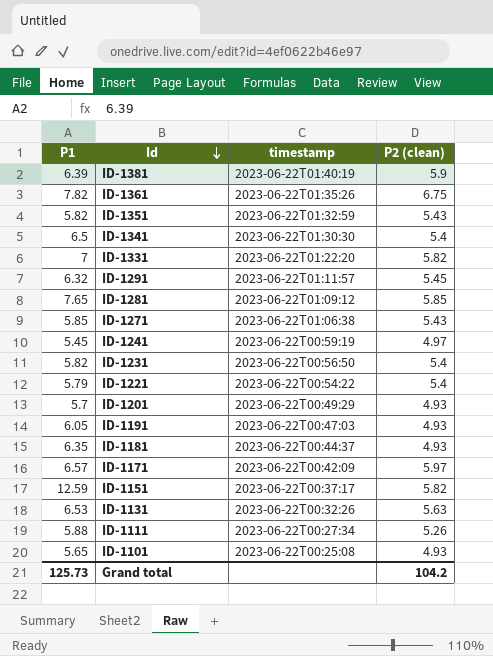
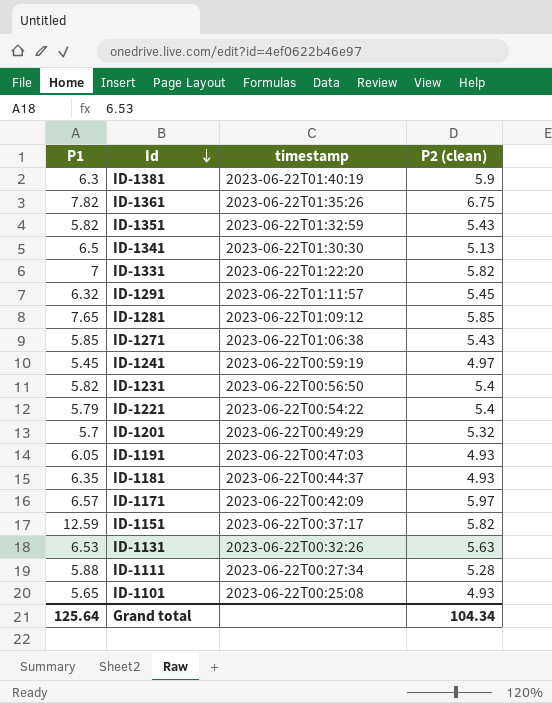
ID-1381 | P1: 6.39 -> 6.3
ID-1341 | P2 (clean): 5.4 -> 5.13
ID-1201 | P2 (clean): 4.93 -> 5.32
ID-1111 | P2 (clean): 5.26 -> 5.28
Grand total | P1: 125.73 -> 125.64
Grand total | P2 (clean): 104.2 -> 104.34

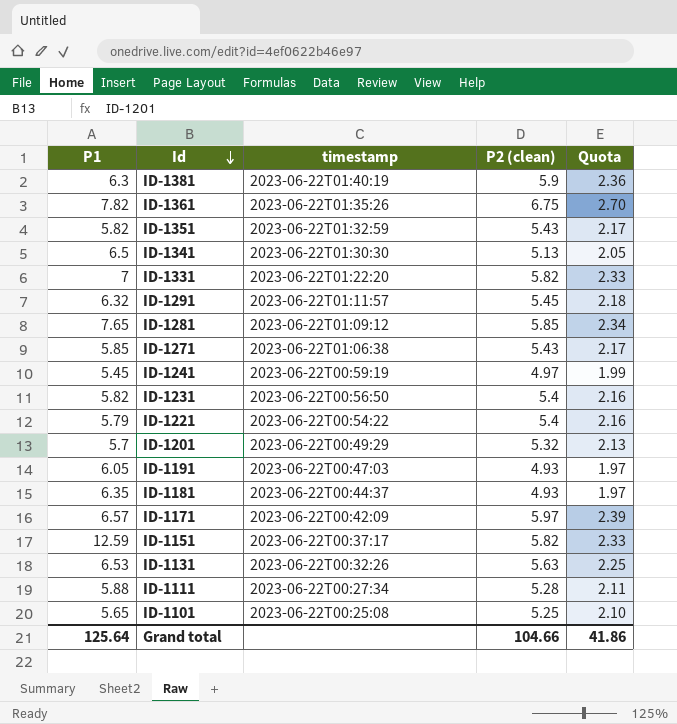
column Quota | formula: none -> [P2 (clean)] * 0.4
ID-1101 | P2 (clean): 4.93 -> 5.25
Grand total | P2 (clean): 104.34 -> 104.66

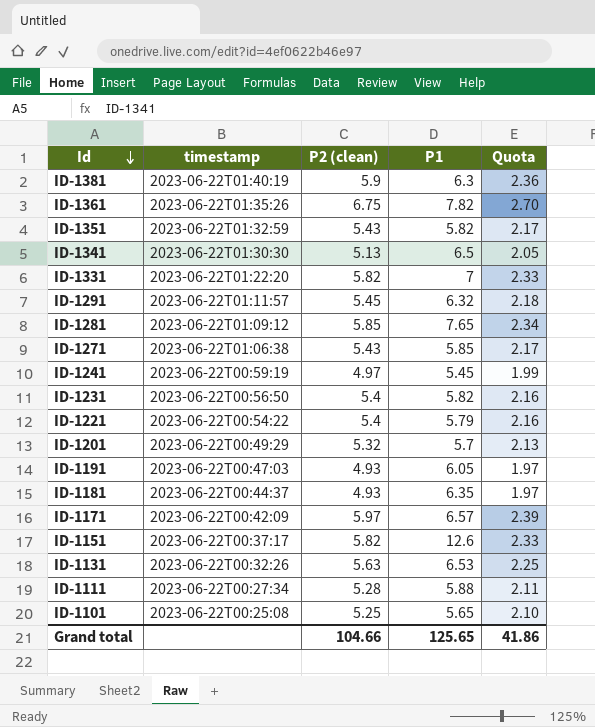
column P1 | position: 1 -> 4
ID-1151 | P1: 12.59 -> 12.6
Grand total | P1: 125.64 -> 125.65

